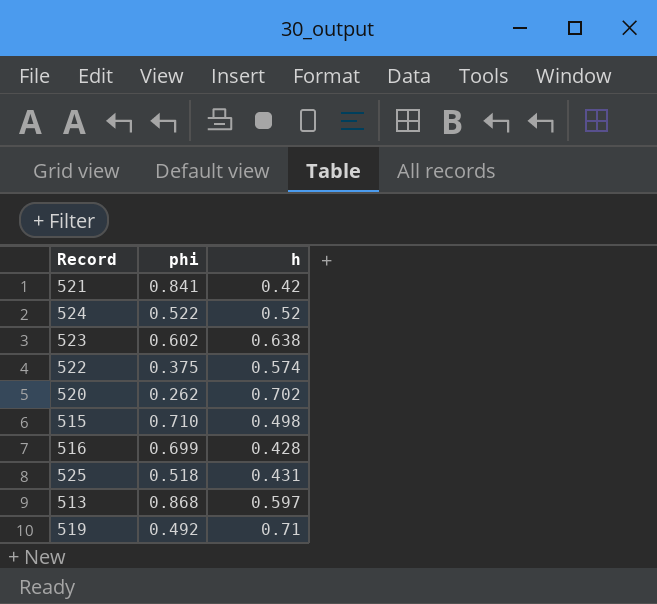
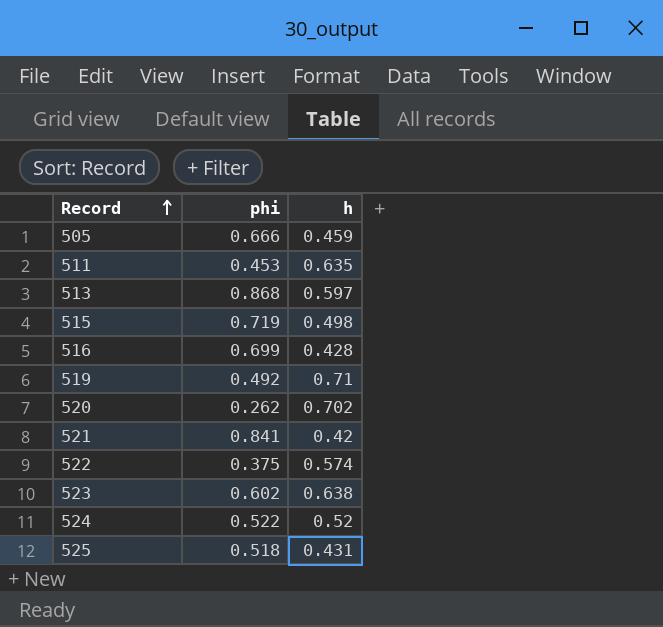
row order: none -> Record ascending
row 505: none -> 0.666 | 0.459
row 511: none -> 0.453 | 0.635
515 | phi: 0.710 -> 0.719

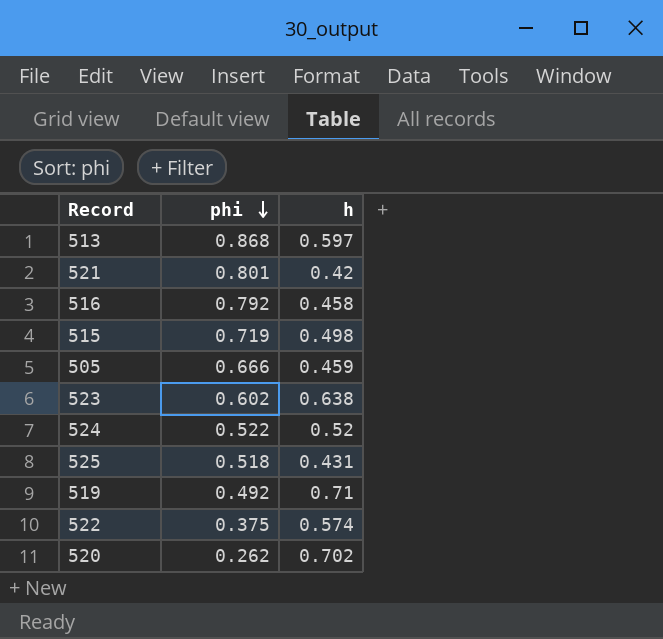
row order: Record ascending -> phi descending
row 511: 0.453 | 0.635 -> none
521 | phi: 0.841 -> 0.801
516 | phi: 0.699 -> 0.792
516 | h: 0.428 -> 0.458

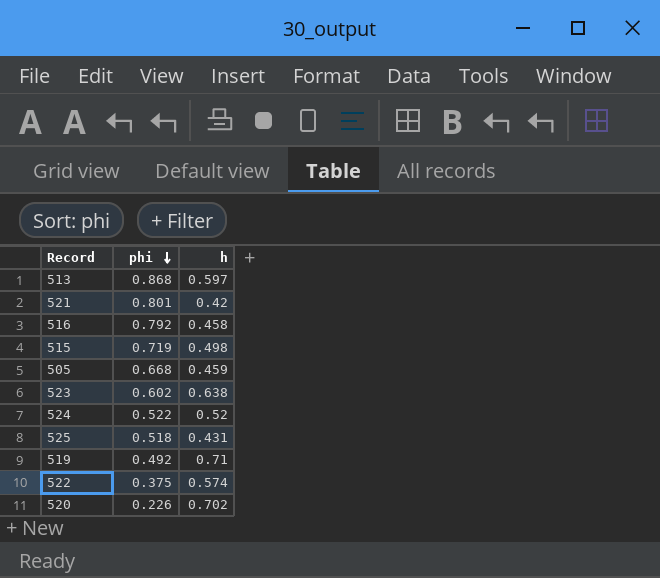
505 | phi: 0.666 -> 0.668
520 | phi: 0.262 -> 0.226

